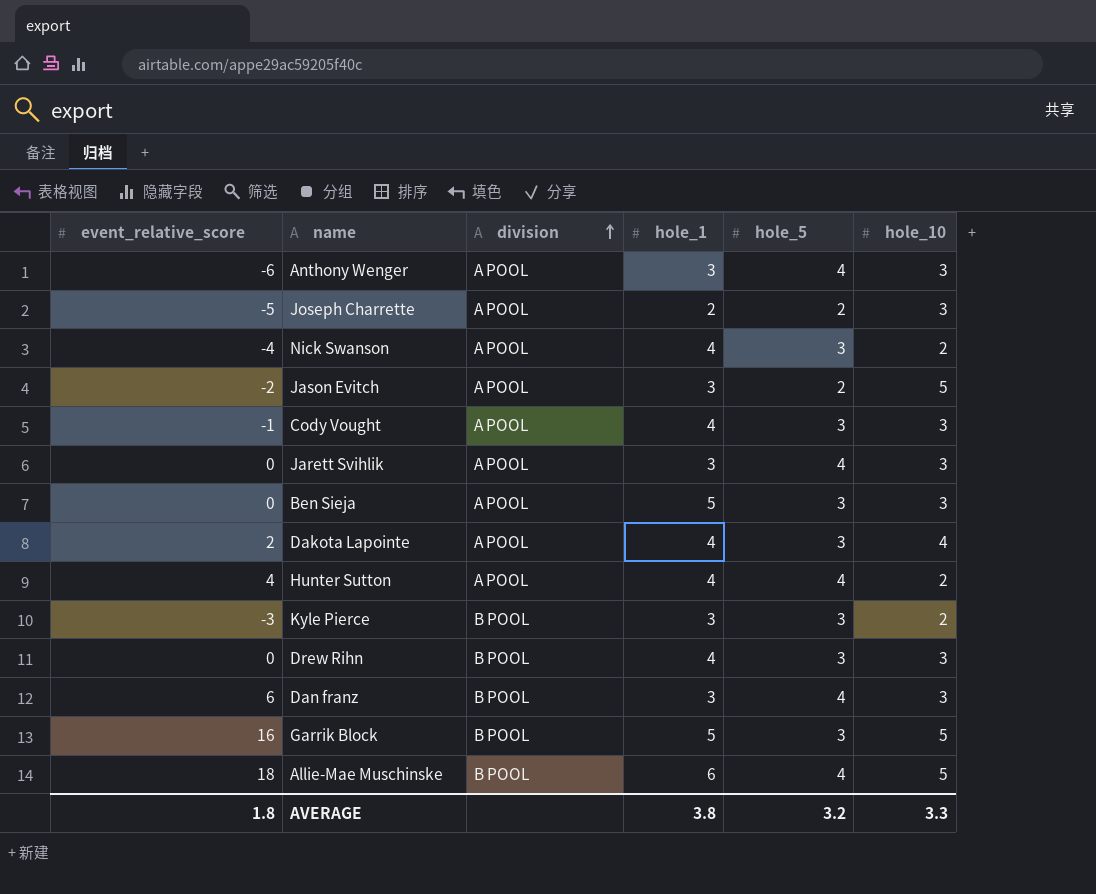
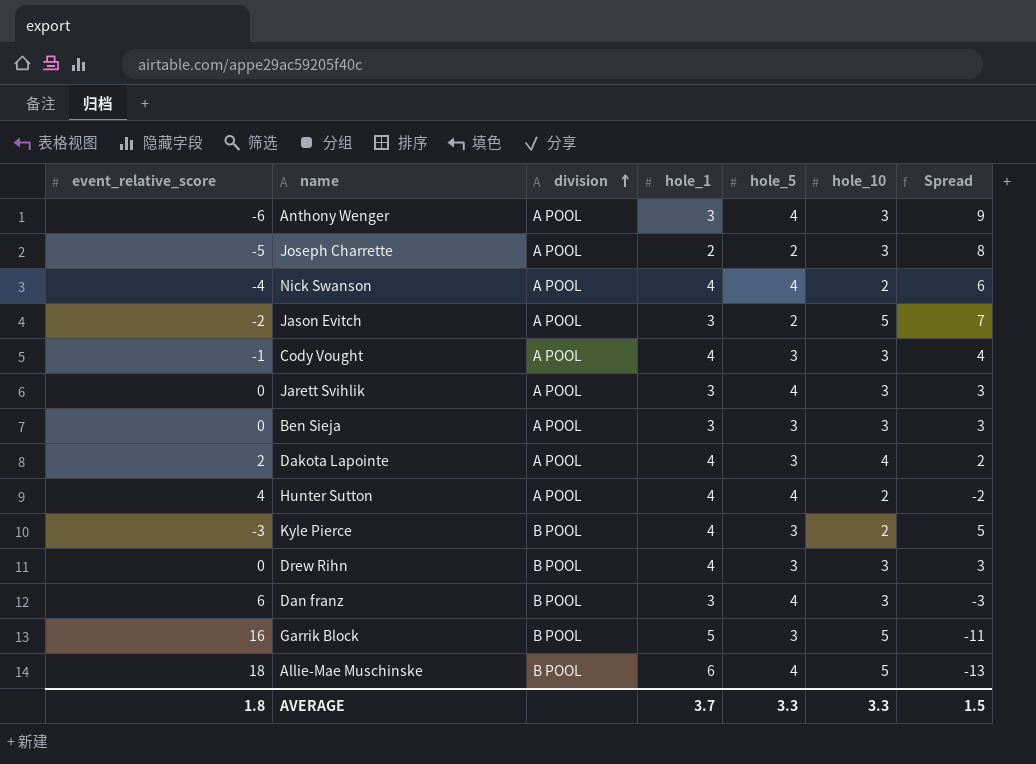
column Spread | formula: none -> [hole_10] - [event_relative_score]
Nick Swanson | hole_5: 3 -> 4
Ben Sieja | hole_1: 5 -> 3
Kyle Pierce | hole_1: 3 -> 4
AVERAGE | hole_1: 3.8 -> 3.7
AVERAGE | hole_5: 3.2 -> 3.3

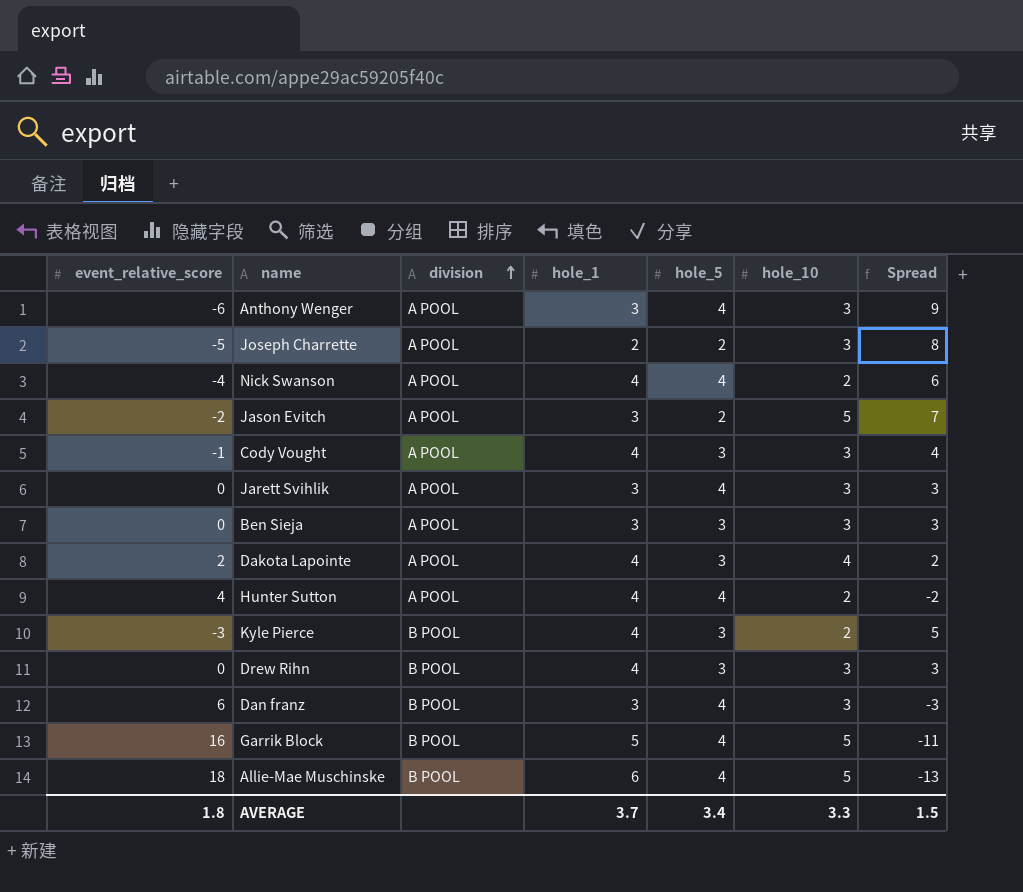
Garrik Block | hole_5: 3 -> 4
AVERAGE | hole_5: 3.3 -> 3.4

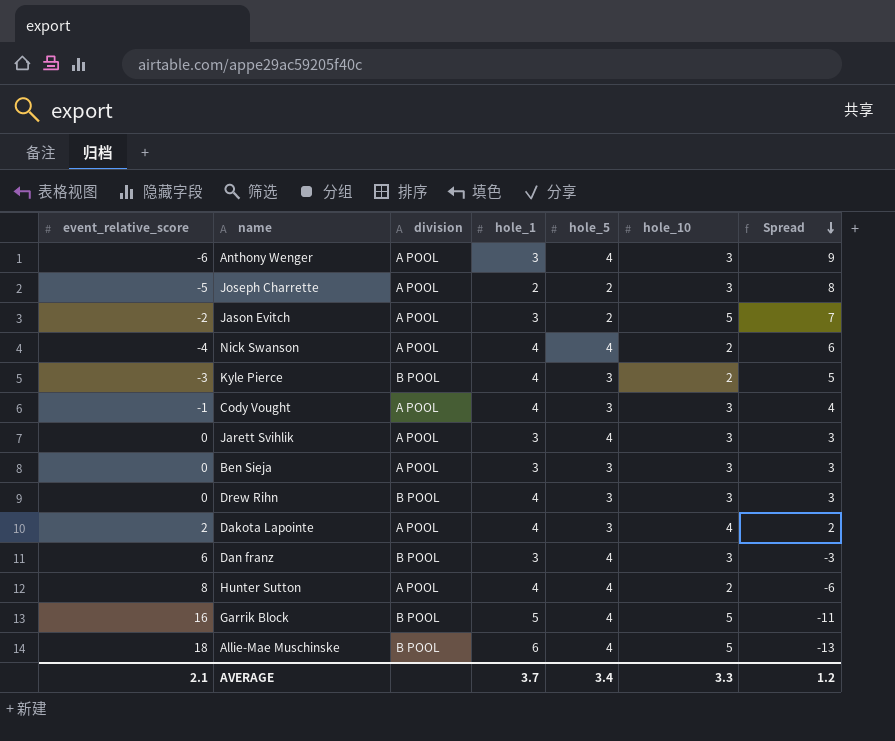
row order: division ascending -> Spread descending
Hunter Sutton | event_relative_score: 4 -> 8
Hunter Sutton | Spread: -2 -> -6
AVERAGE | event_relative_score: 1.8 -> 2.1
AVERAGE | Spread: 1.5 -> 1.2

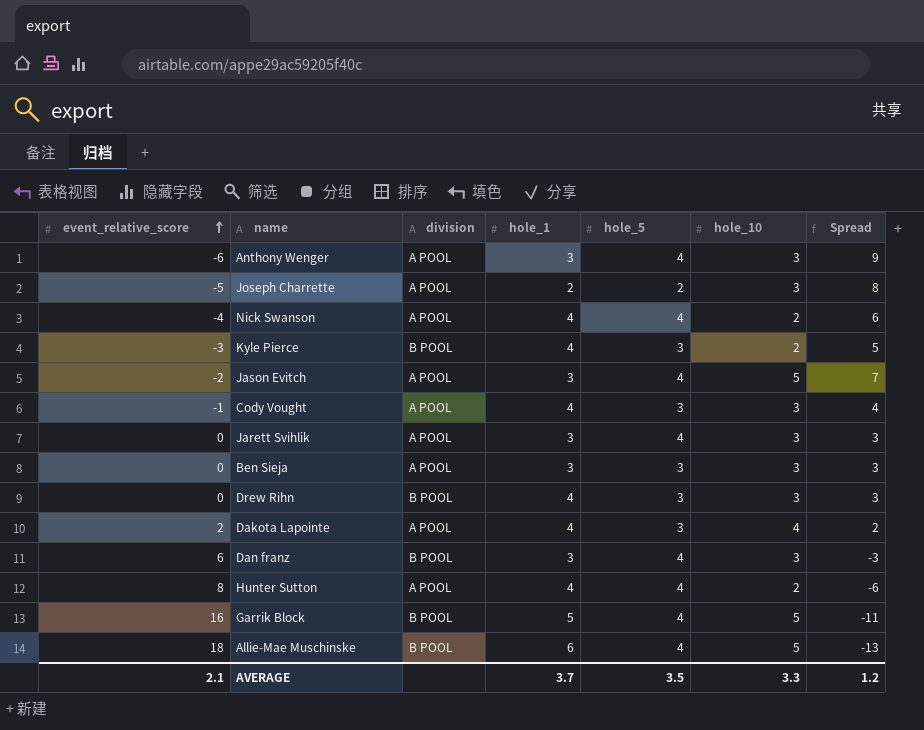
row order: Spread descending -> event_relative_score ascending
Jason Evitch | hole_5: 2 -> 4
AVERAGE | hole_5: 3.4 -> 3.5

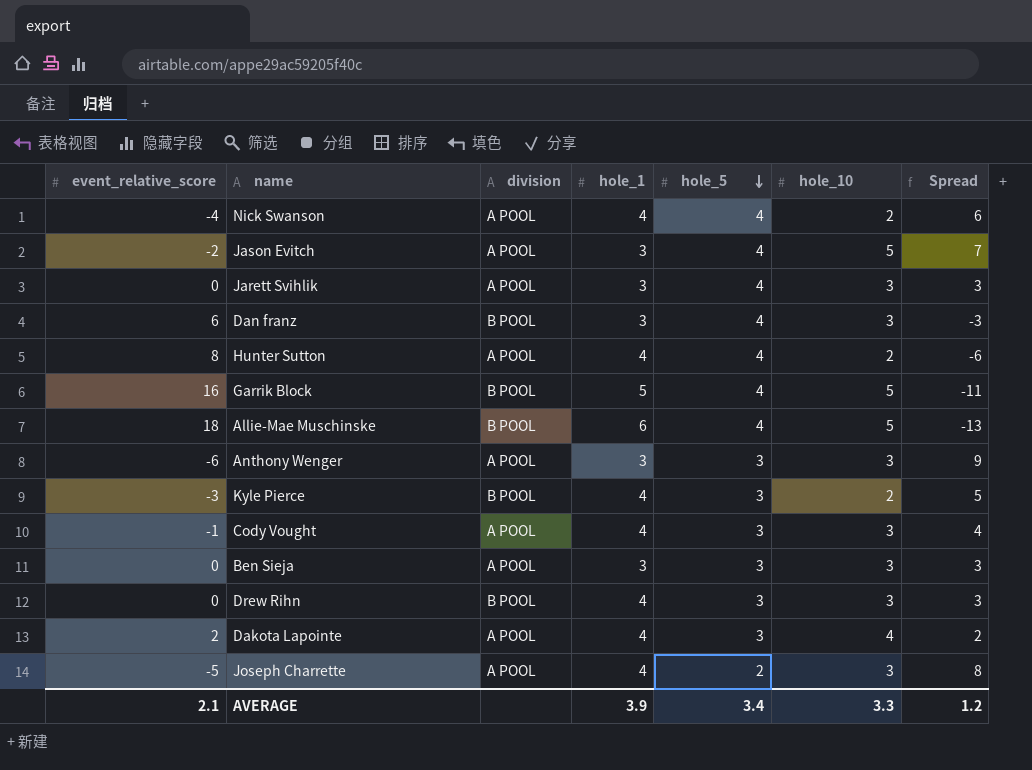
row order: event_relative_score ascending -> hole_5 descending
Anthony Wenger | hole_5: 4 -> 3
Joseph Charrette | hole_1: 2 -> 4
AVERAGE | hole_1: 3.7 -> 3.9
AVERAGE | hole_5: 3.5 -> 3.4

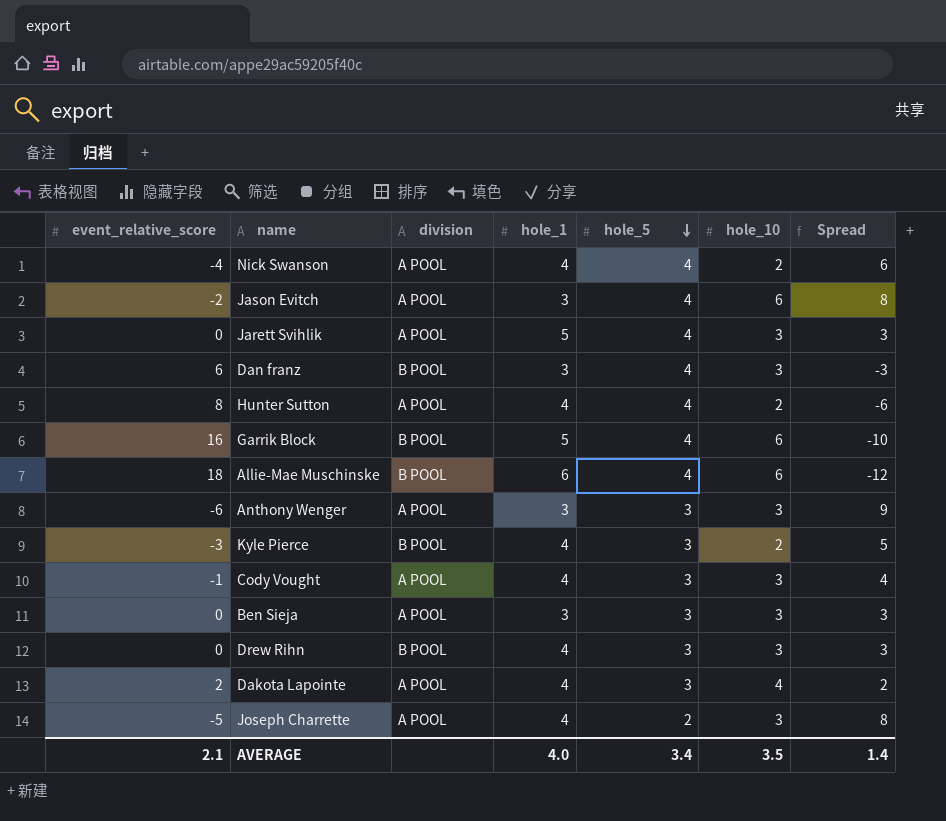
Jason Evitch | hole_10: 5 -> 6
Jason Evitch | Spread: 7 -> 8
Jarett Svihlik | hole_1: 3 -> 5
Garrik Block | hole_10: 5 -> 6
Garrik Block | Spread: -11 -> -10
Allie-Mae Muschinske | hole_10: 5 -> 6
Allie-Mae Muschinske | Spread: -13 -> -12
AVERAGE | hole_1: 3.9 -> 4.0
AVERAGE | hole_10: 3.3 -> 3.5
AVERAGE | Spread: 1.2 -> 1.4

